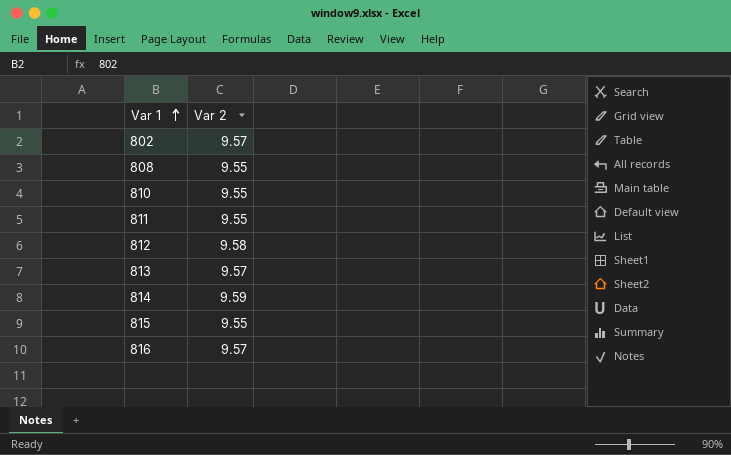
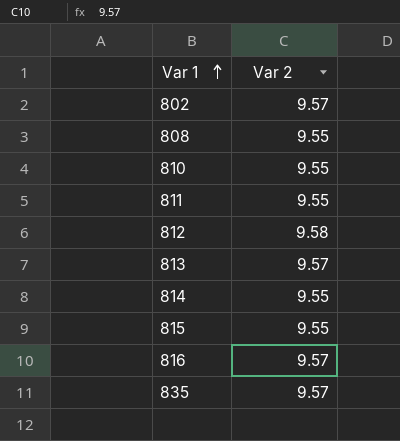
814 | Var 2: 9.59 -> 9.55
row 835: none -> 9.57

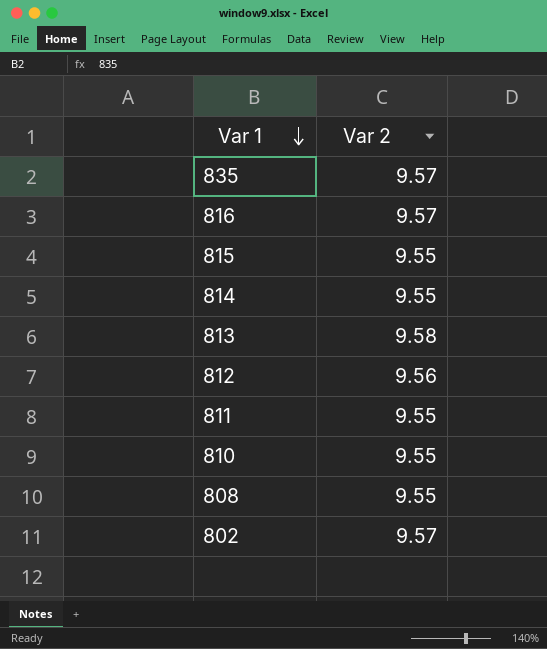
row order: Var 1 ascending -> Var 1 descending
813 | Var 2: 9.57 -> 9.58
812 | Var 2: 9.58 -> 9.56

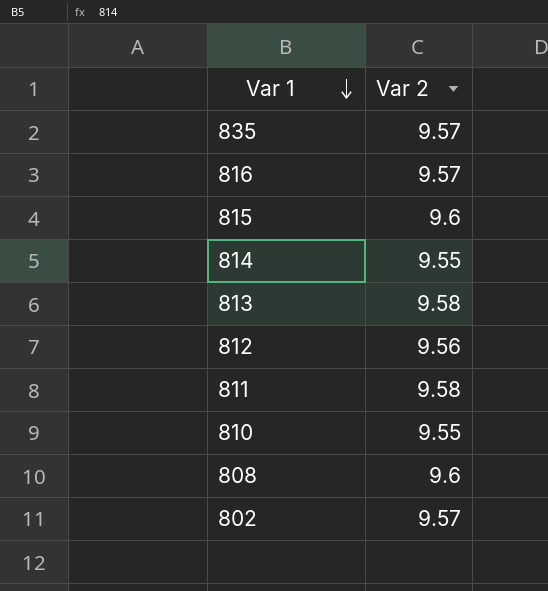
815 | Var 2: 9.55 -> 9.6
811 | Var 2: 9.55 -> 9.58
808 | Var 2: 9.55 -> 9.6

